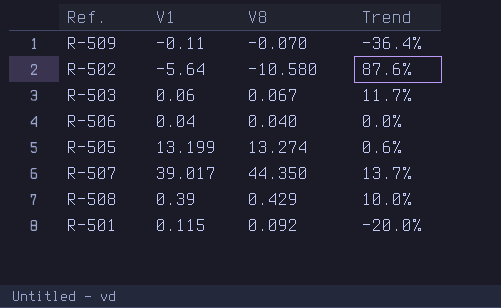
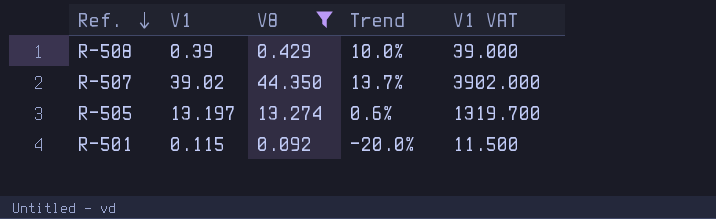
filter: none -> V8 >= 0.092
row order: none -> Ref. descending
column V1 VAT | formula: none -> [V1] * 100
R-507 | V1: 39.017 -> 39.02
R-505 | V1: 13.199 -> 13.197

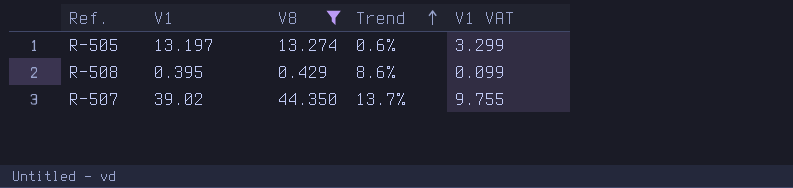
row order: Ref. descending -> Trend ascending
column V1 VAT | formula: [V1] * 100 -> [V1] * 0.25
row R-501: 0.115 | 0.092 | -20.0% | 11.500 -> none
R-508 | V1: 0.39 -> 0.395
R-508 | Trend: 10.0% -> 8.6%

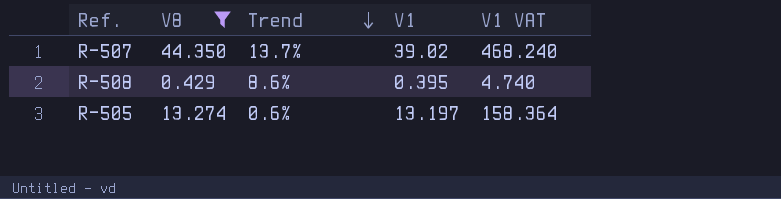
row order: Trend ascending -> Trend descending
column V1 | position: 2 -> 4
column V1 VAT | formula: [V1] * 0.25 -> [V1] * 12

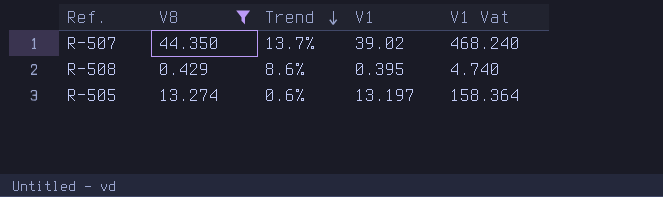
column name: V1 VAT -> V1 Vat

